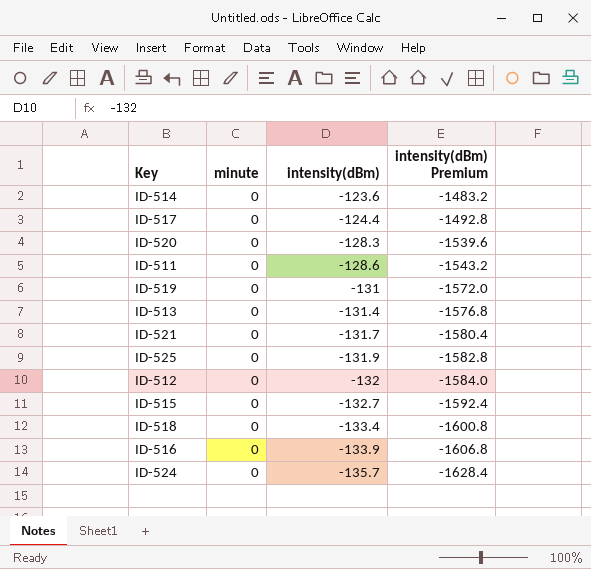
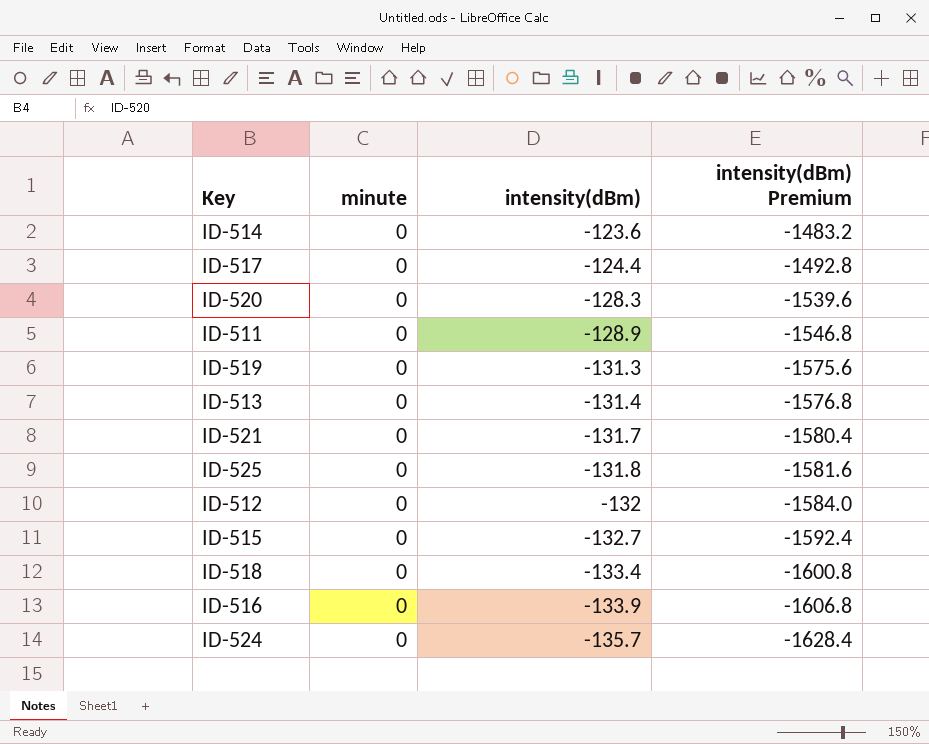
ID-511 | intensity(dBm): -128.6 -> -128.9
ID-511 | intensity(dBm) Premium: -1543.2 -> -1546.8
ID-519 | intensity(dBm): -131 -> -131.3
ID-519 | intensity(dBm) Premium: -1572.0 -> -1575.6
ID-525 | intensity(dBm): -131.9 -> -131.8
ID-525 | intensity(dBm) Premium: -1582.8 -> -1581.6

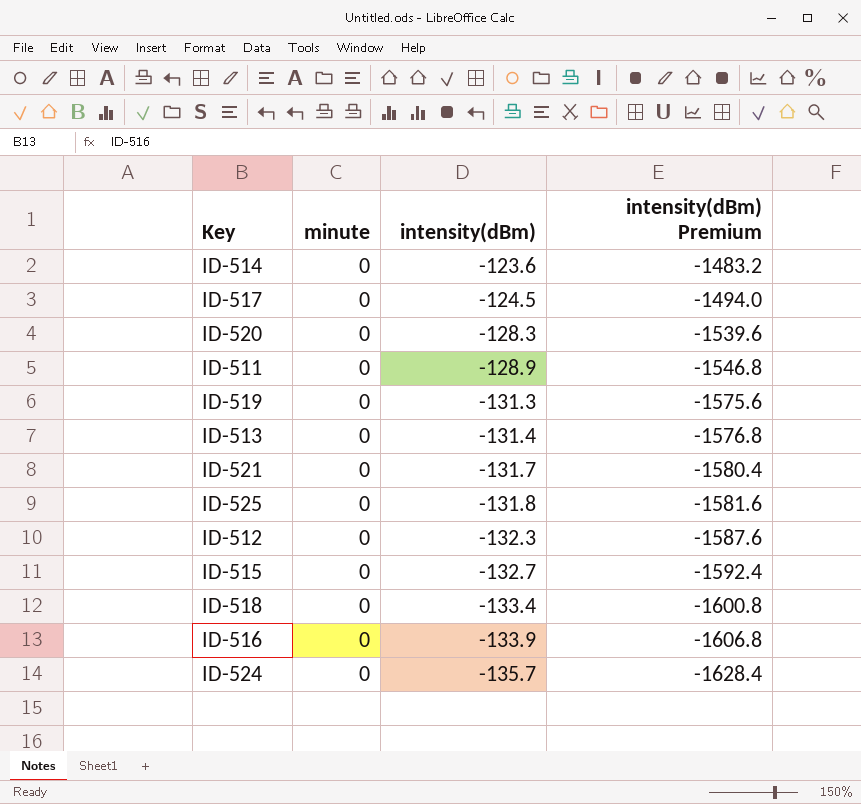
ID-517 | intensity(dBm): -124.4 -> -124.5
ID-517 | intensity(dBm) Premium: -1492.8 -> -1494.0
ID-512 | intensity(dBm): -132 -> -132.3
ID-512 | intensity(dBm) Premium: -1584.0 -> -1587.6

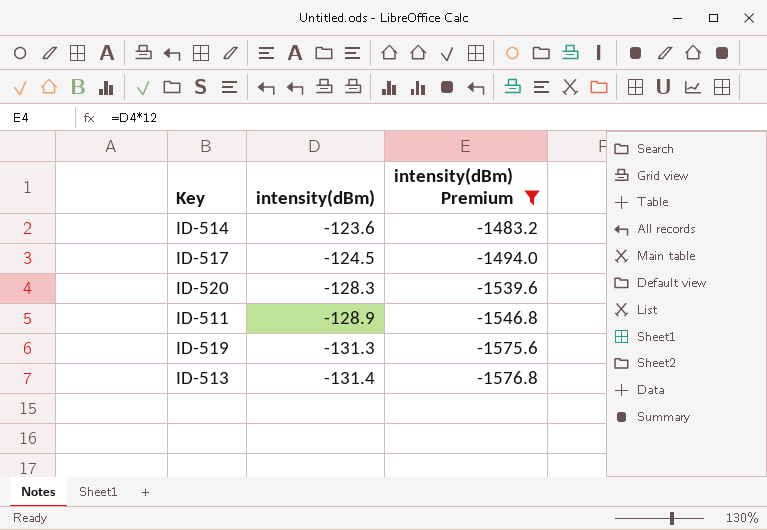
filter: none -> intensity(dBm) Premium >= -1576.8
column minute | position: 2 -> none

